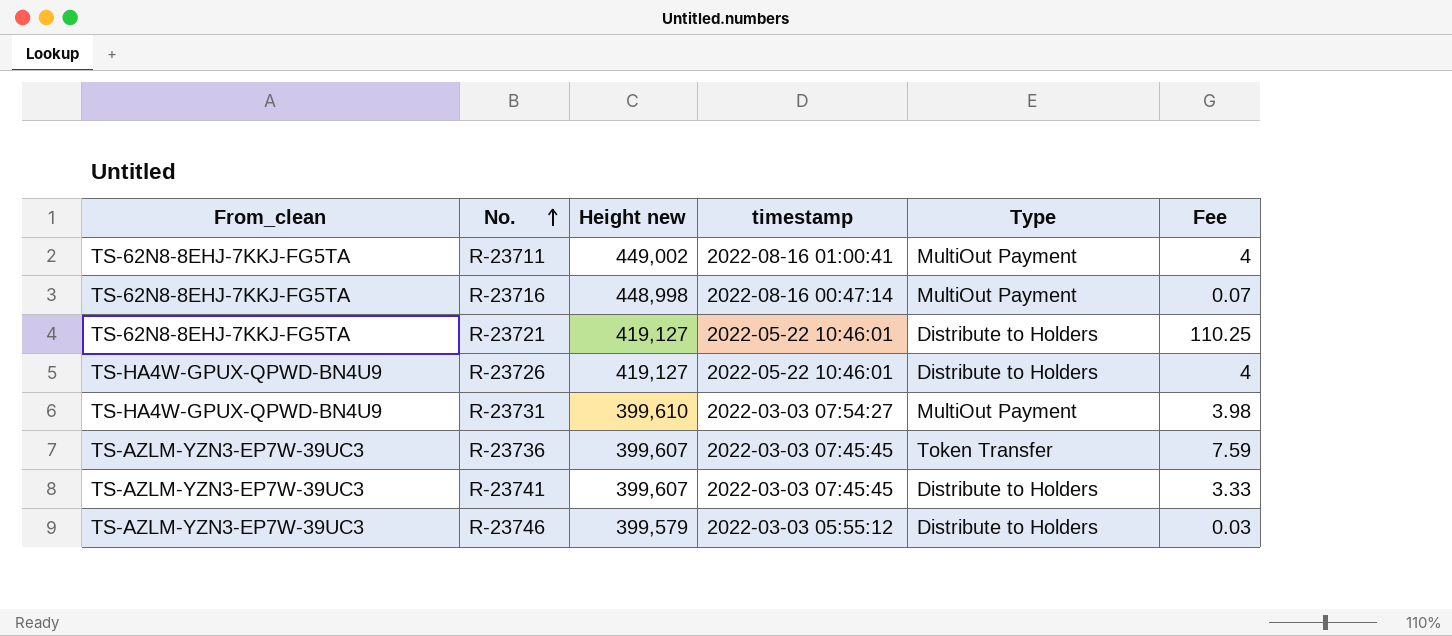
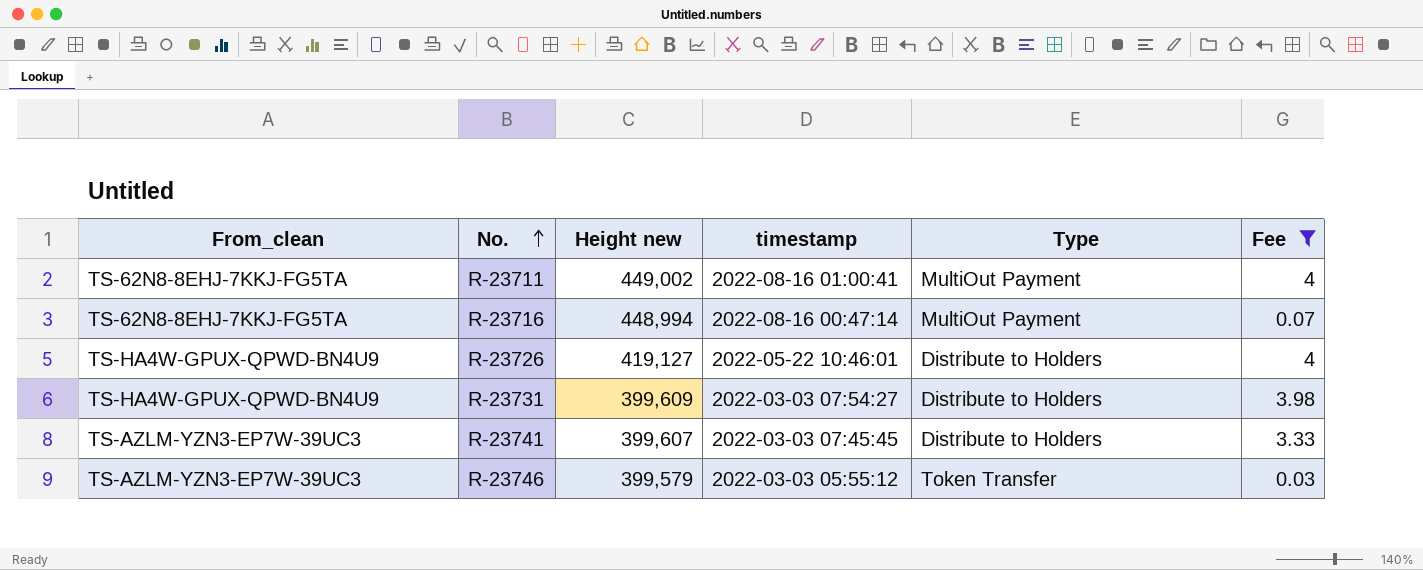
filter: none -> Fee <= 4
R-23716 | Height new: 448,998 -> 448,994
R-23731 | Height new: 399,610 -> 399,609
R-23731 | Type: MultiOut Payment -> Distribute to Holders
R-23746 | Type: Distribute to Holders -> Token Transfer

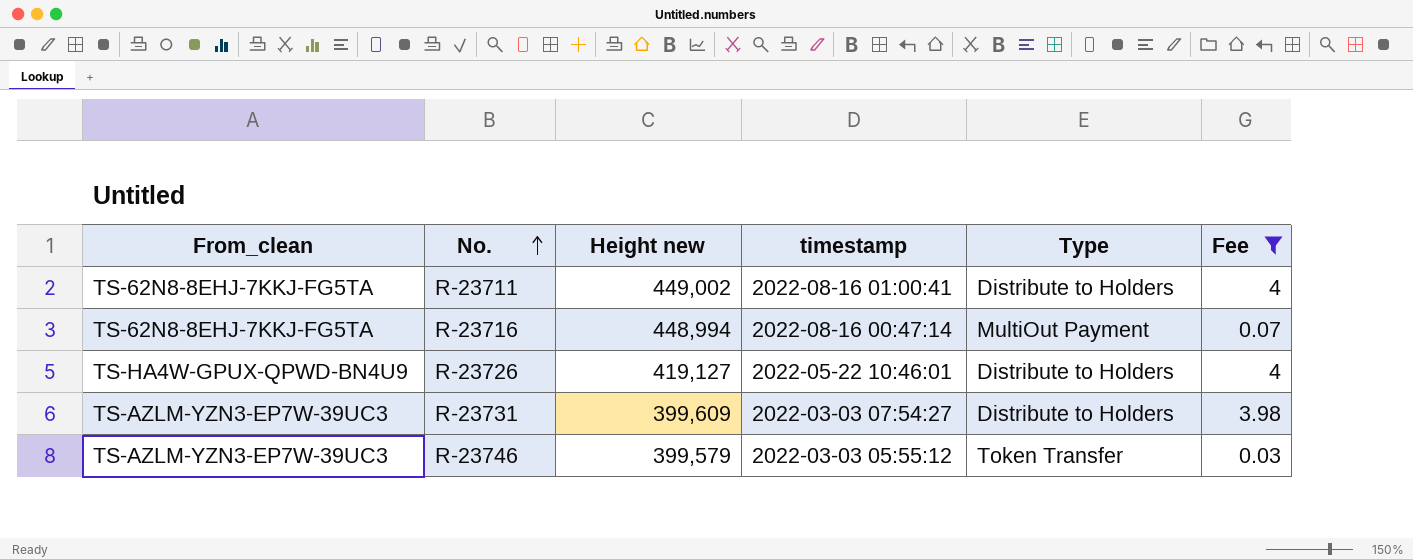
row R-23741: TS-AZLM-YZN3-EP7W-39UC3 | 399,607 | 2022-03-03 07:45:45 | Distribute to Holders | 3.33 -> none
R-23711 | Type: MultiOut Payment -> Distribute to Holders
R-23731 | From_clean: TS-HA4W-GPUX-QPWD-BN4U9 -> TS-AZLM-YZN3-EP7W-39UC3

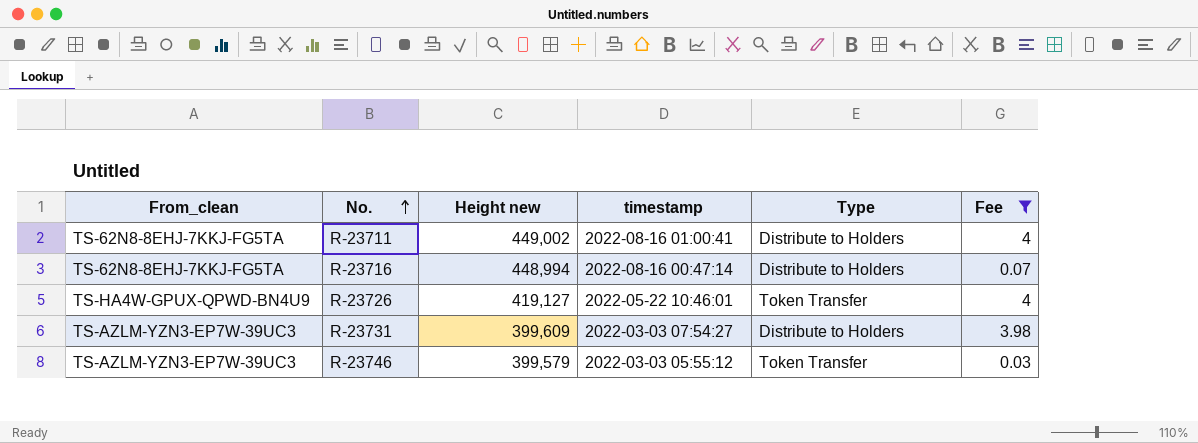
R-23716 | Type: MultiOut Payment -> Distribute to Holders
R-23726 | Type: Distribute to Holders -> Token Transfer

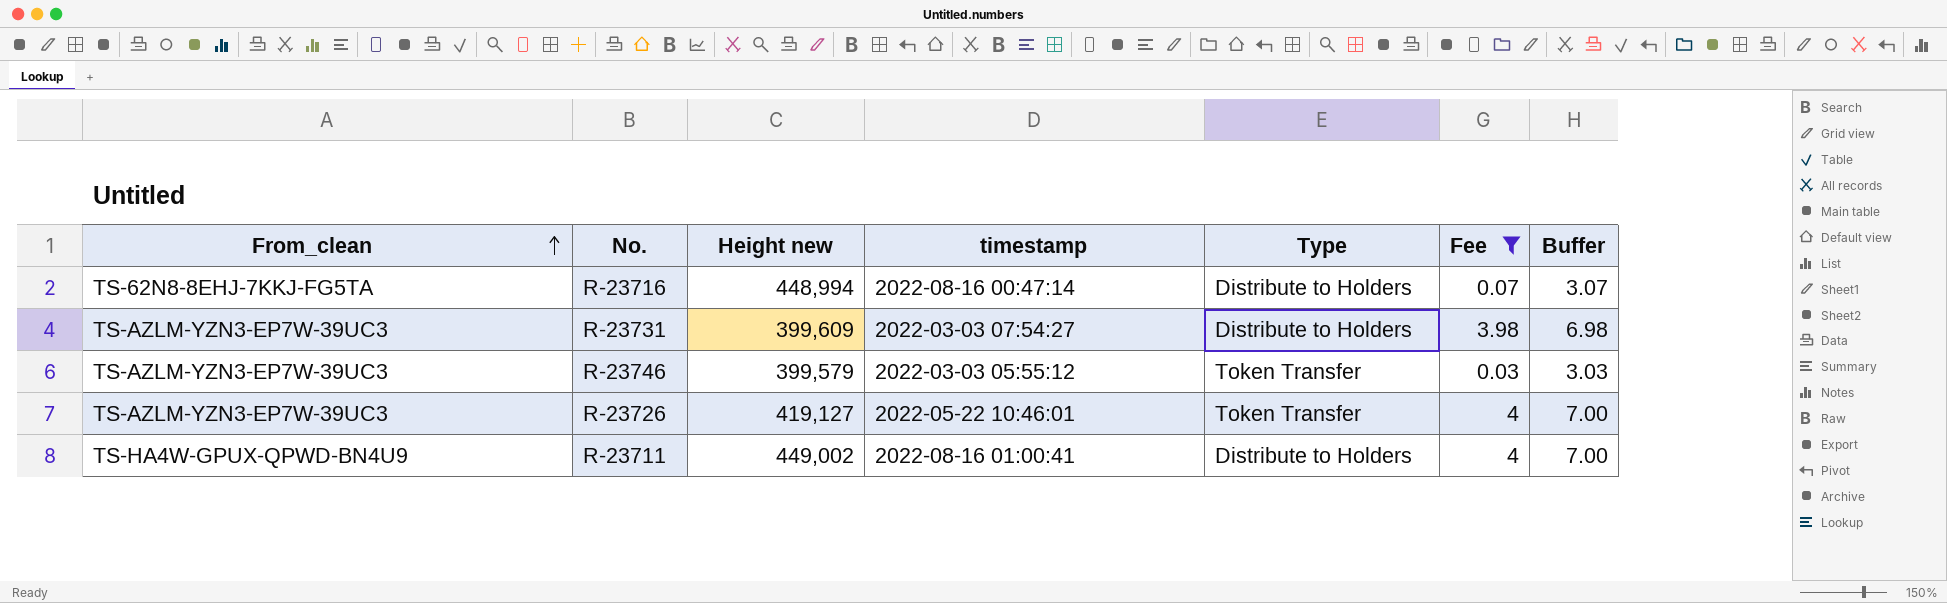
row order: No. ascending -> From_clean ascending
column Buffer | formula: none -> [Fee] + 3
R-23726 | From_clean: TS-HA4W-GPUX-QPWD-BN4U9 -> TS-AZLM-YZN3-EP7W-39UC3
R-23711 | From_clean: TS-62N8-8EHJ-7KKJ-FG5TA -> TS-HA4W-GPUX-QPWD-BN4U9

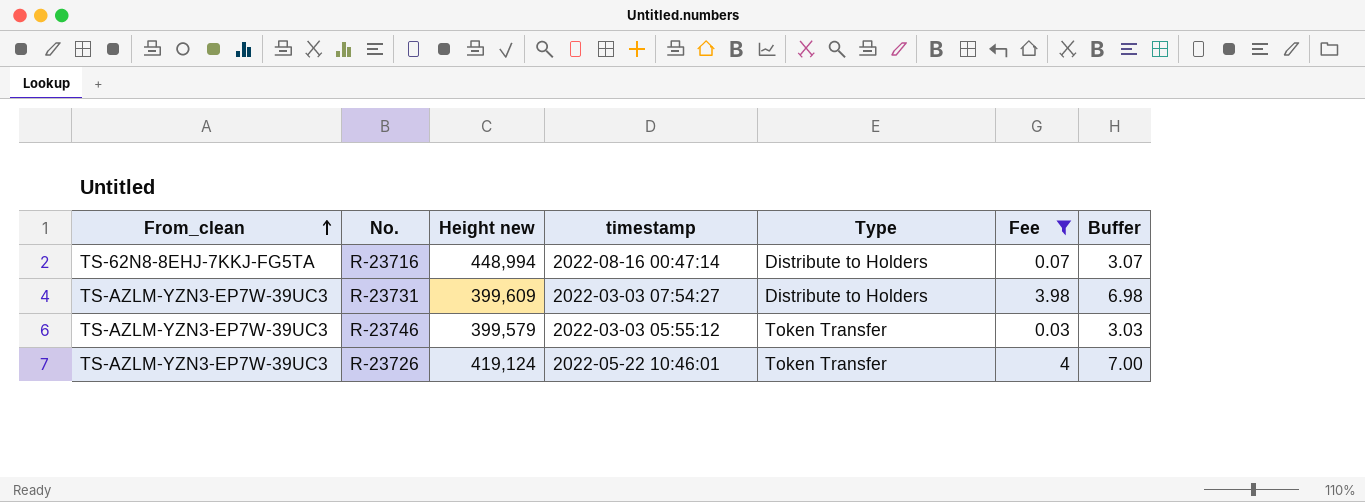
row R-23711: TS-HA4W-GPUX-QPWD-BN4U9 | 449,002 | 2022-08-16 01:00:41 | Distribute to Holders | 4 | 7.00 -> none
R-23726 | Height new: 419,127 -> 419,124

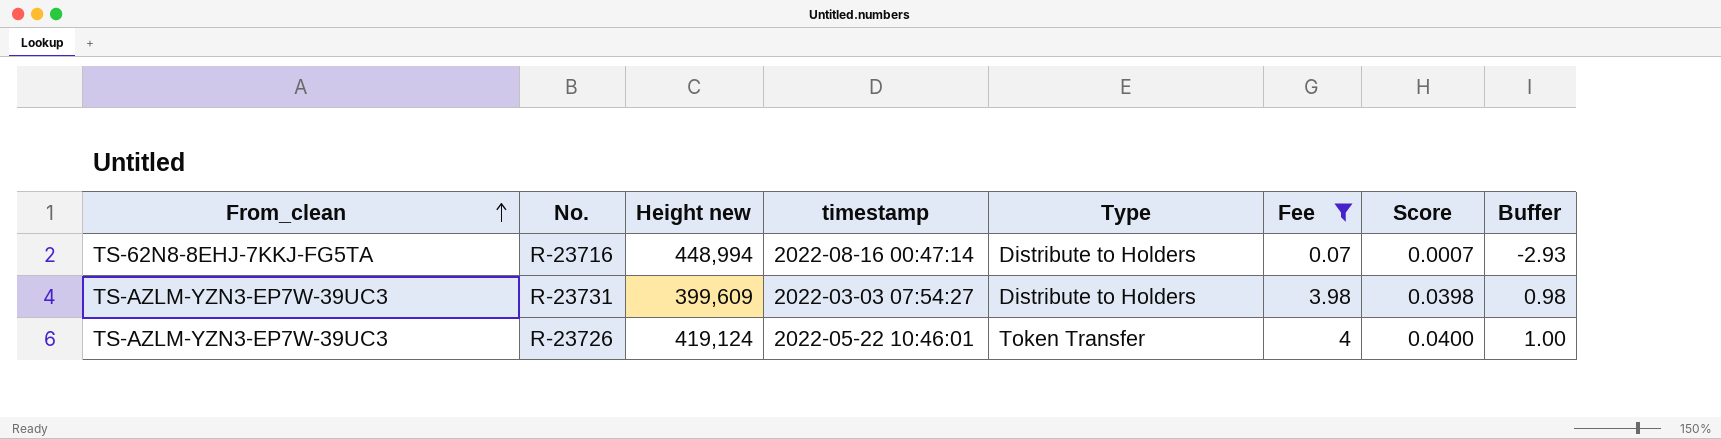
column Score | formula: none -> [Fee] * 0.01
column Buffer | formula: [Fee] + 3 -> [Fee] - 3
row R-23746: TS-AZLM-YZN3-EP7W-39UC3 | 399,579 | 2022-03-03 05:55:12 | Token Transfer | 0.03 | 3.03 -> none

